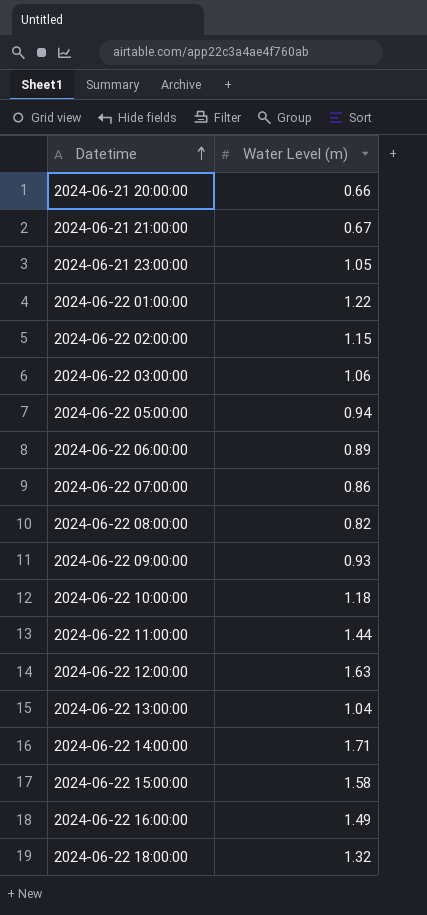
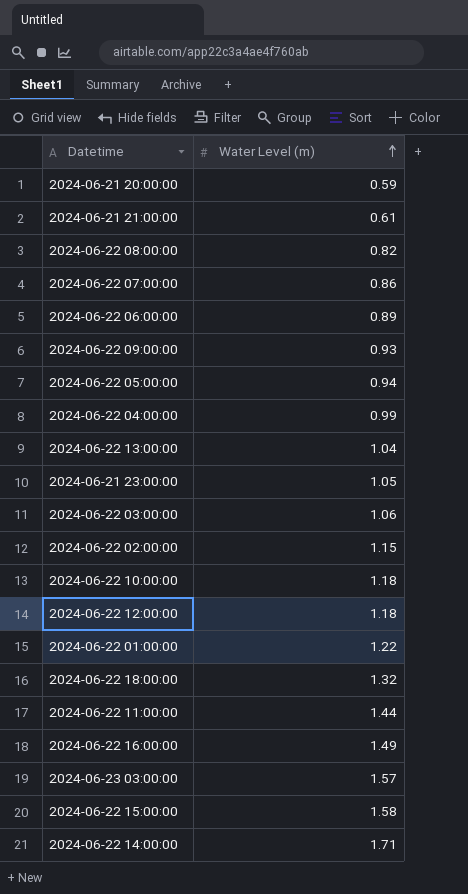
row order: Datetime ascending -> Water Level (m) ascending
2024-06-21 20:00:00 | Water Level (m): 0.66 -> 0.59
2024-06-21 21:00:00 | Water Level (m): 0.67 -> 0.61
row 2024-06-22 04:00:00: none -> 0.99
2024-06-22 12:00:00 | Water Level (m): 1.63 -> 1.18
row 2024-06-23 03:00:00: none -> 1.57

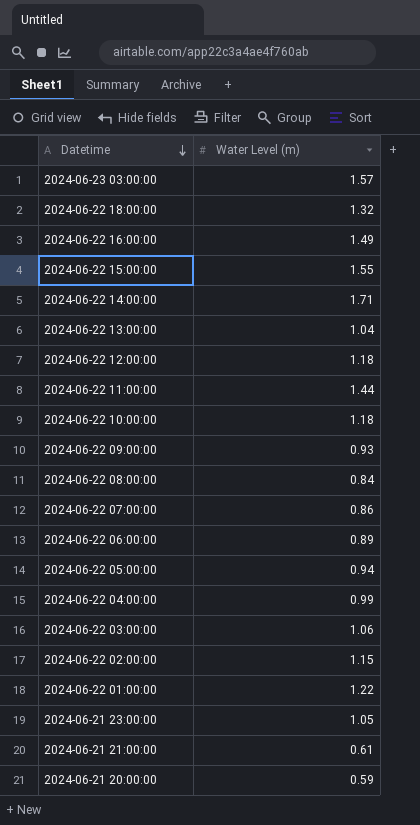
row order: Water Level (m) ascending -> Datetime descending
2024-06-22 15:00:00 | Water Level (m): 1.58 -> 1.55
2024-06-22 08:00:00 | Water Level (m): 0.82 -> 0.84

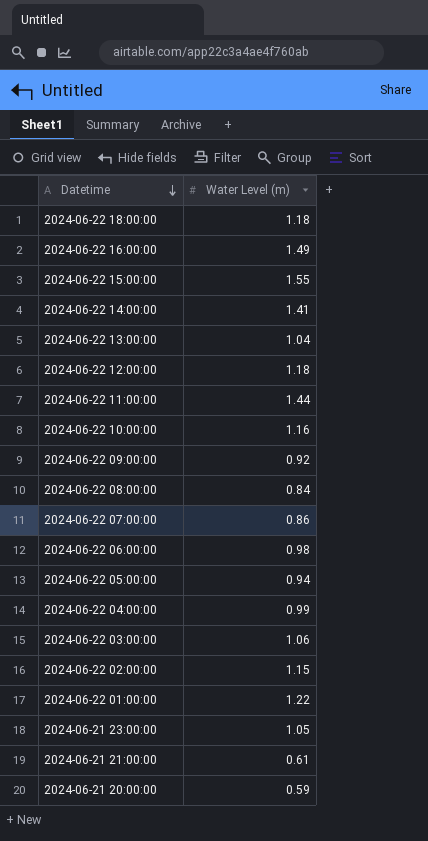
row 2024-06-23 03:00:00: 1.57 -> none
2024-06-22 18:00:00 | Water Level (m): 1.32 -> 1.18
2024-06-22 14:00:00 | Water Level (m): 1.71 -> 1.41
2024-06-22 10:00:00 | Water Level (m): 1.18 -> 1.16
2024-06-22 09:00:00 | Water Level (m): 0.93 -> 0.92
2024-06-22 06:00:00 | Water Level (m): 0.89 -> 0.98

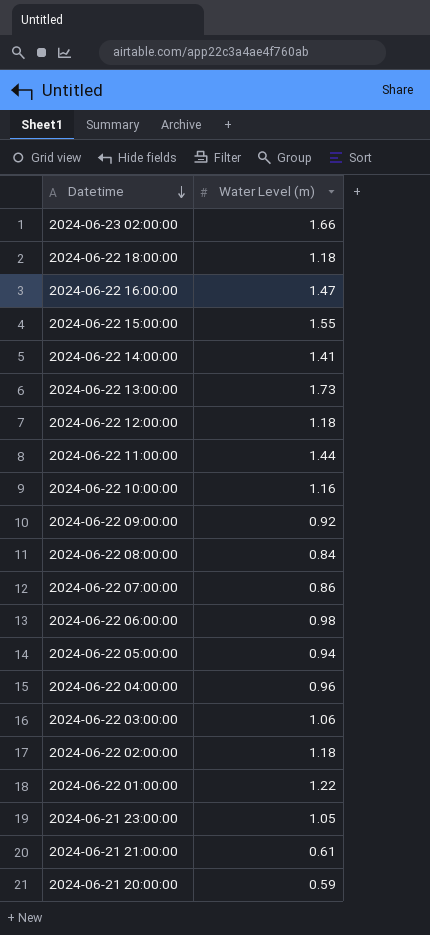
row 2024-06-23 02:00:00: none -> 1.66
2024-06-22 16:00:00 | Water Level (m): 1.49 -> 1.47
2024-06-22 13:00:00 | Water Level (m): 1.04 -> 1.73
2024-06-22 04:00:00 | Water Level (m): 0.99 -> 0.96
2024-06-22 02:00:00 | Water Level (m): 1.15 -> 1.18

